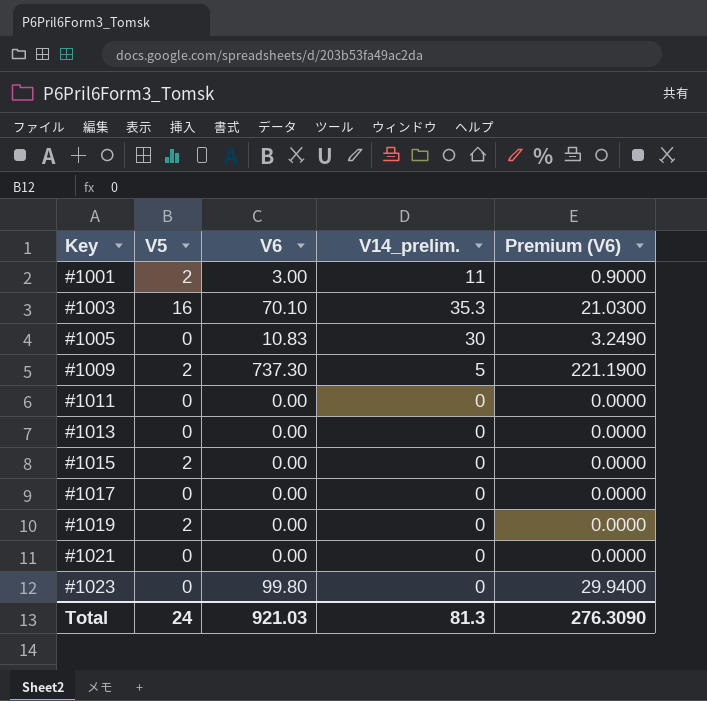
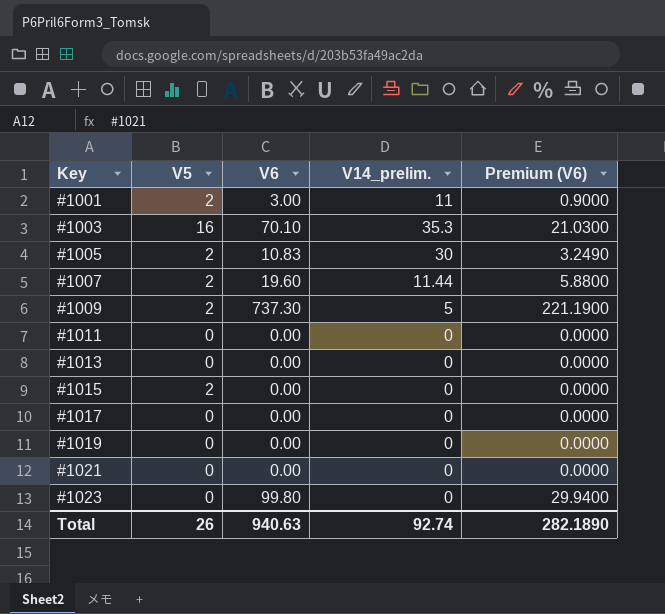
#1005 | V5: 0 -> 2
row #1007: none -> 2 | 19.60 | 11.44 | 5.8800
#1019 | V5: 2 -> 0
Total | V5: 24 -> 26
Total | V6: 921.03 -> 940.63
Total | V14_prelim.: 81.3 -> 92.74
Total | Premium (V6): 276.3090 -> 282.1890

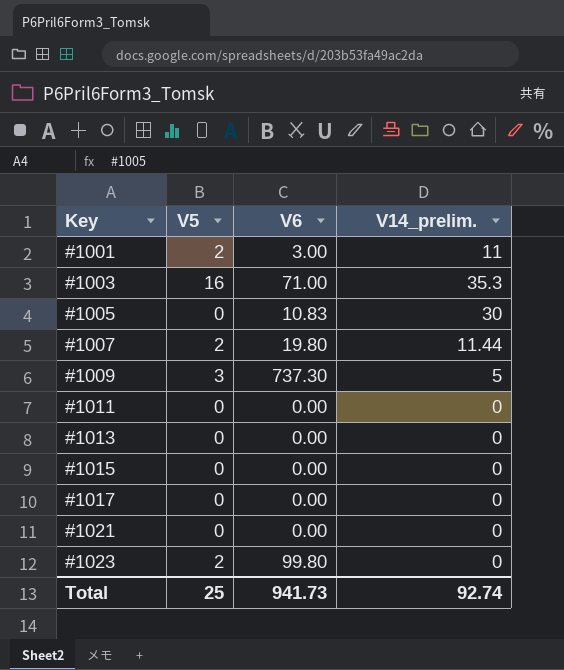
column Premium (V6) | formula: [V6] * 0.3 -> none
row #1019: 0 | 0.00 | 0 | 0.0000 -> none
#1003 | V6: 70.10 -> 71.00
#1005 | V5: 2 -> 0
#1007 | V6: 19.60 -> 19.80
#1009 | V5: 2 -> 3
#1015 | V5: 2 -> 0
#1023 | V5: 0 -> 2
Total | V5: 26 -> 25
Total | V6: 940.63 -> 941.73

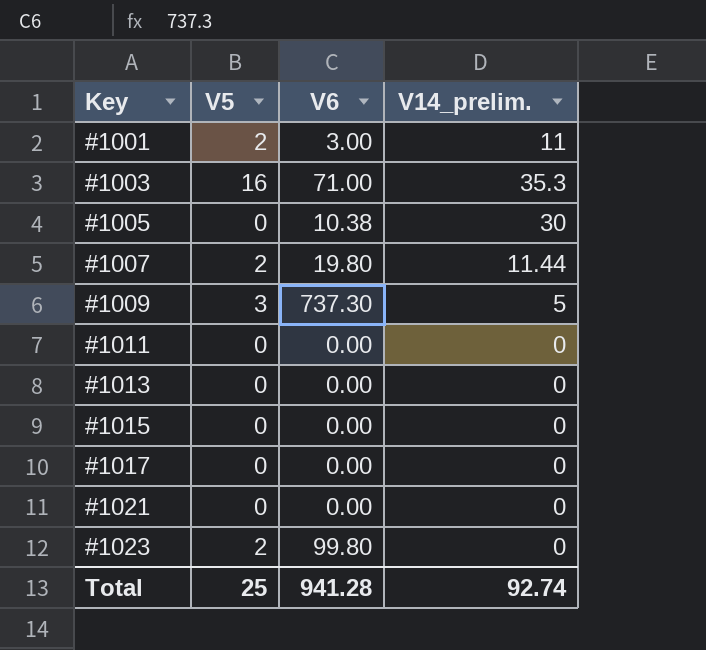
#1005 | V6: 10.83 -> 10.38
Total | V6: 941.73 -> 941.28

